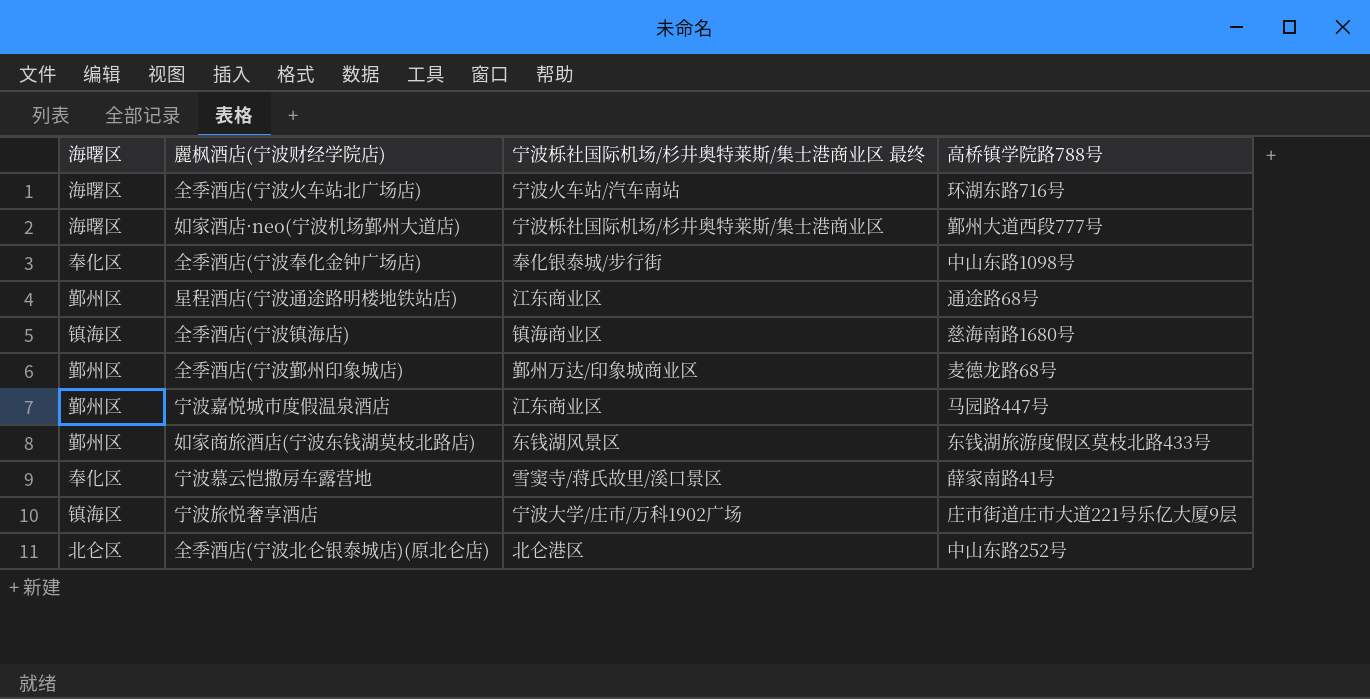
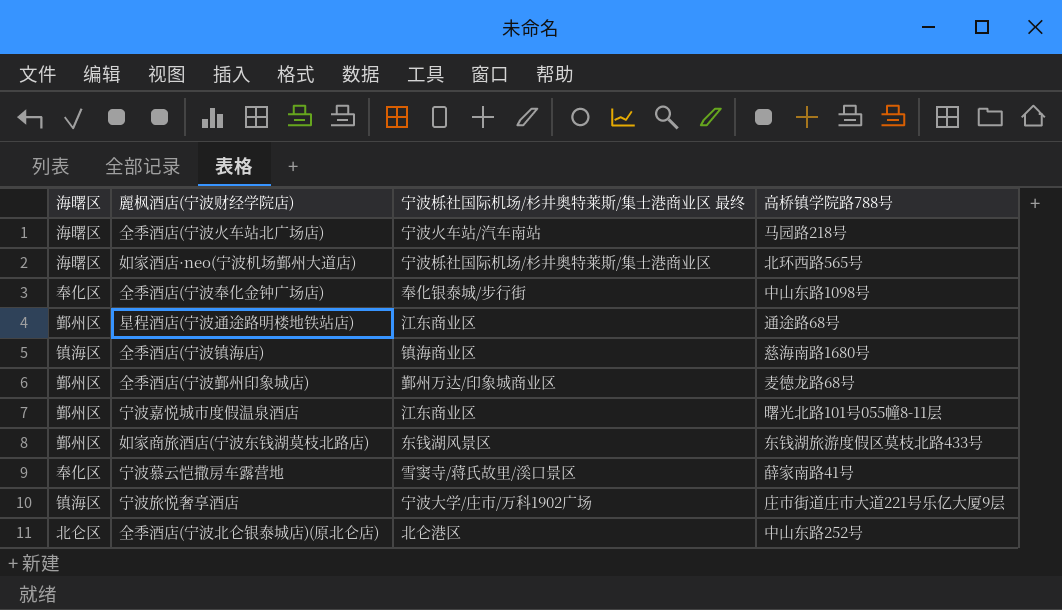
全季酒店(宁波火车站北广场店) | 高桥镇学院路788号: 环湖东路716号 -> 马园路218号
如家酒店·neo(宁波机场鄞州大道店) | 高桥镇学院路788号: 鄞州大道西段777号 -> 北环西路565号
宁波嘉悦城市度假温泉酒店 | 高桥镇学院路788号: 马园路447号 -> 曙光北路101号055幢8-11层

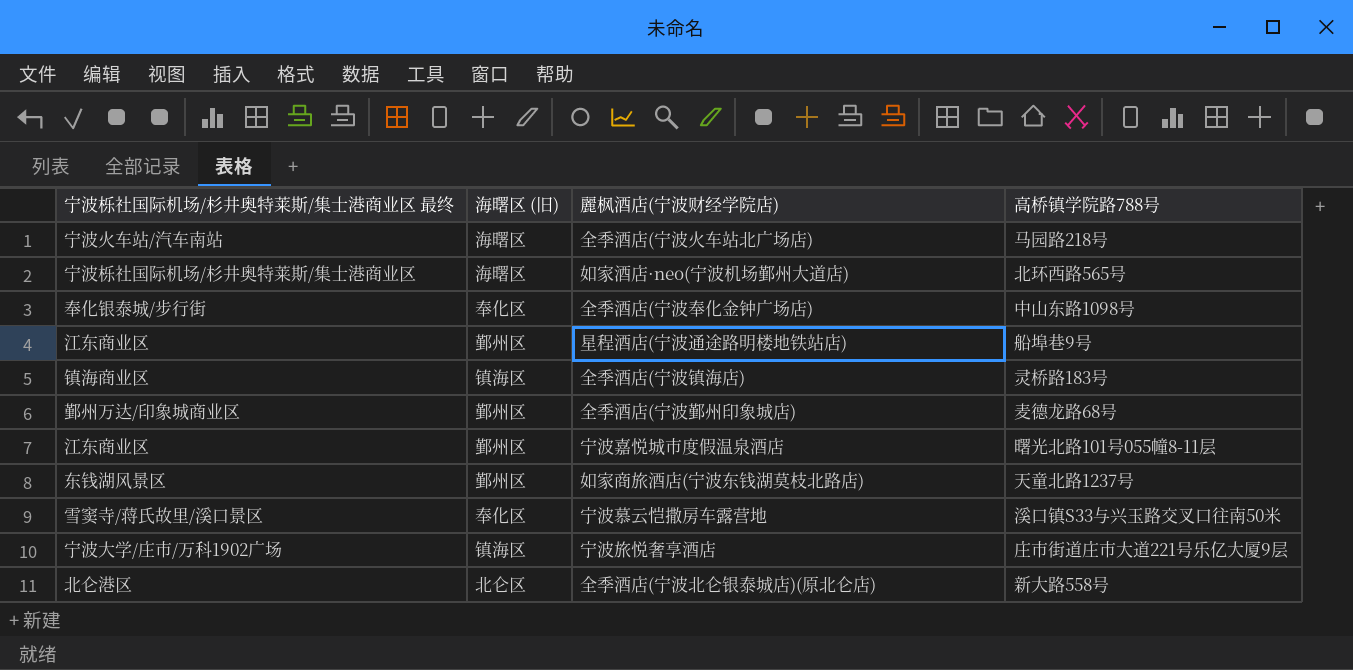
column 宁波栎社国际机场/杉井奥特莱斯/集士港商业区 最终 | position: 3 -> 1
column name: 海曙区 -> 海曙区 (旧)
星程酒店(宁波通途路明楼地铁站店) | 高桥镇学院路788号: 通途路68号 -> 船埠巷9号
全季酒店(宁波镇海店) | 高桥镇学院路788号: 慈海南路1680号 -> 灵桥路183号
如家商旅酒店(宁波东钱湖莫枝北路店) | 高桥镇学院路788号: 东钱湖旅游度假区莫枝北路433号 -> 天童北路1237号
宁波慕云恺撒房车露营地 | 高桥镇学院路788号: 薛家南路41号 -> 溪口镇S33与兴玉路交叉口往南50米
全季酒店(宁波北仑银泰城店)(原北仑店) | 高桥镇学院路788号: 中山东路252号 -> 新大路558号

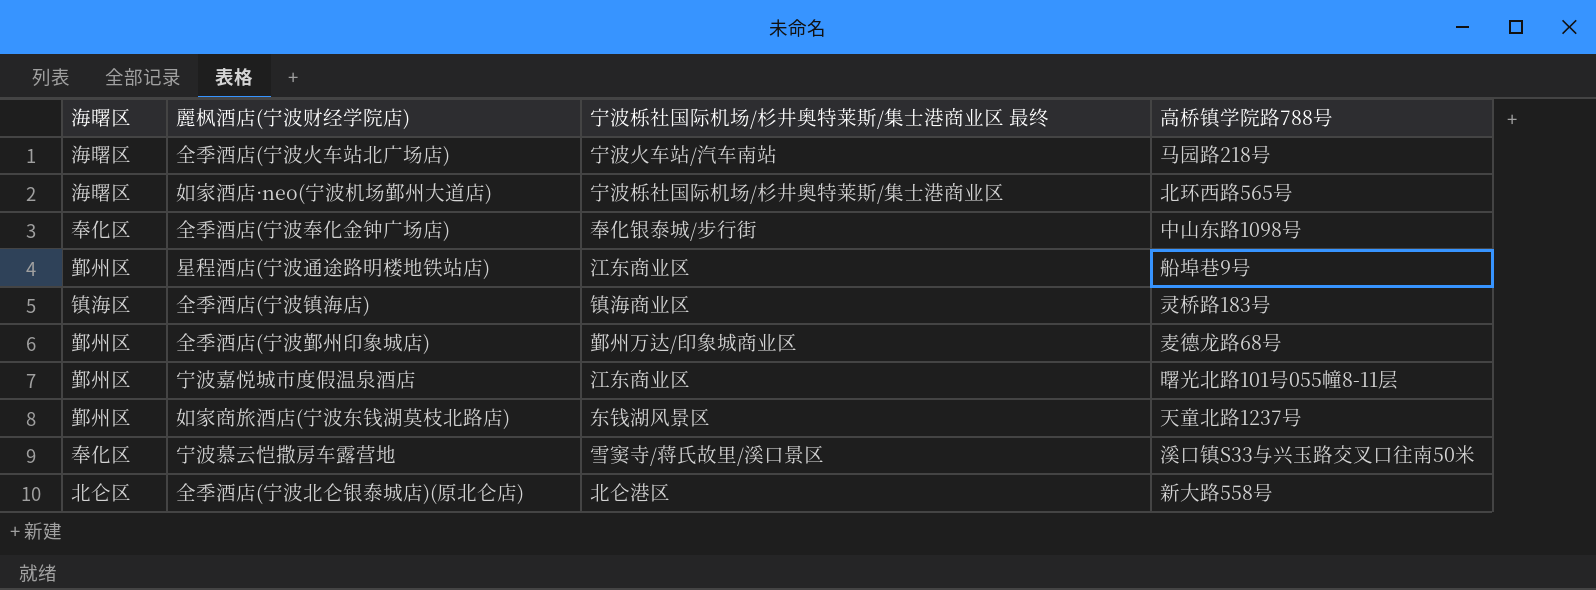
column name: 海曙区 (旧) -> 海曙区
column 宁波栎社国际机场/杉井奥特莱斯/集士港商业区 最终 | position: 1 -> 3
row 宁波旅悦奢享酒店: 宁波大学/庄市/万科1902广场 | 镇海区 | 庄市街道庄市大道221号乐亿大厦9层 -> none

